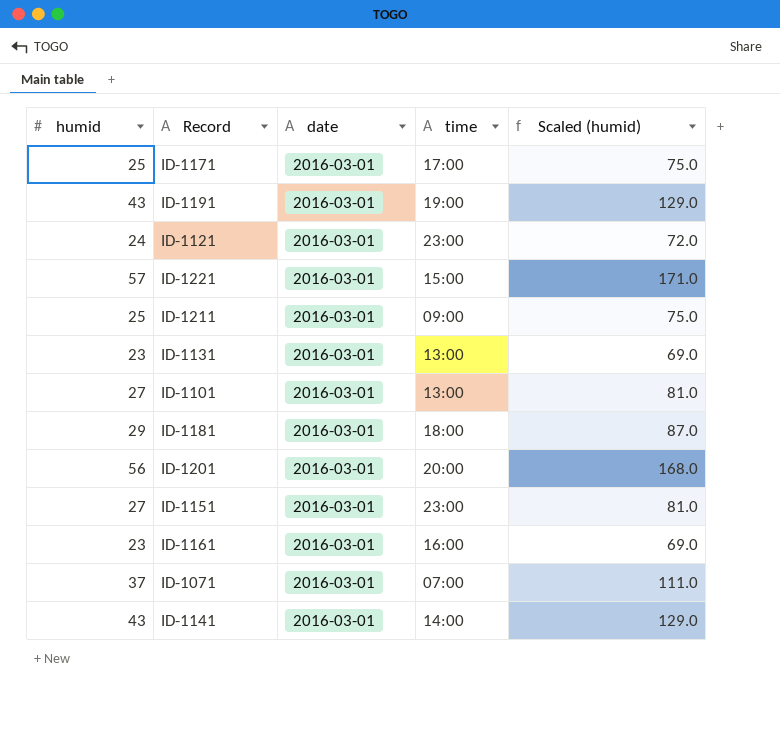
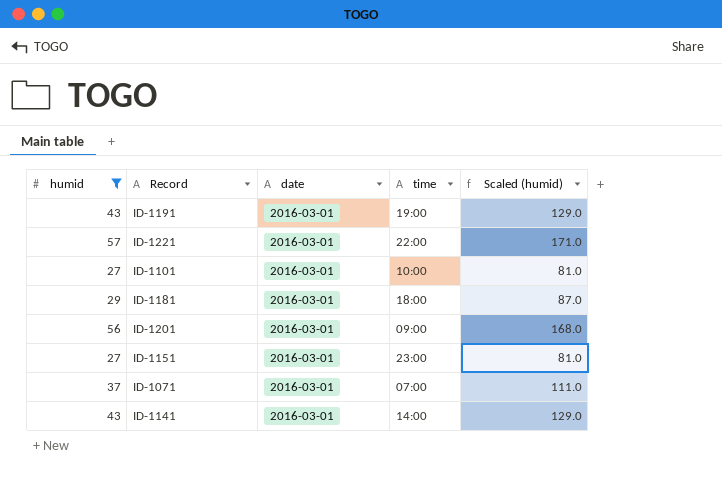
filter: none -> humid >= 27
ID-1221 | time: 15:00 -> 22:00
ID-1101 | time: 13:00 -> 10:00
ID-1201 | time: 20:00 -> 09:00

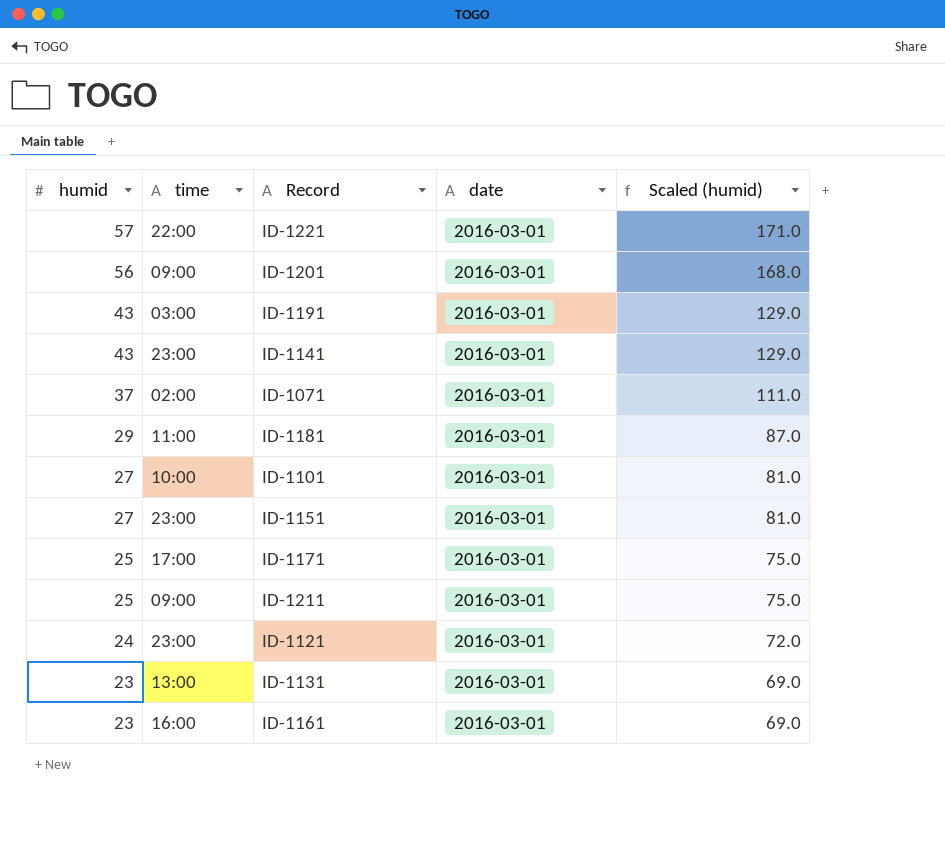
filter: humid >= 27 -> none
row order: none -> humid descending
column time | position: 4 -> 2
ID-1191 | time: 19:00 -> 03:00
ID-1141 | time: 14:00 -> 23:00
ID-1071 | time: 07:00 -> 02:00
ID-1181 | time: 18:00 -> 11:00

